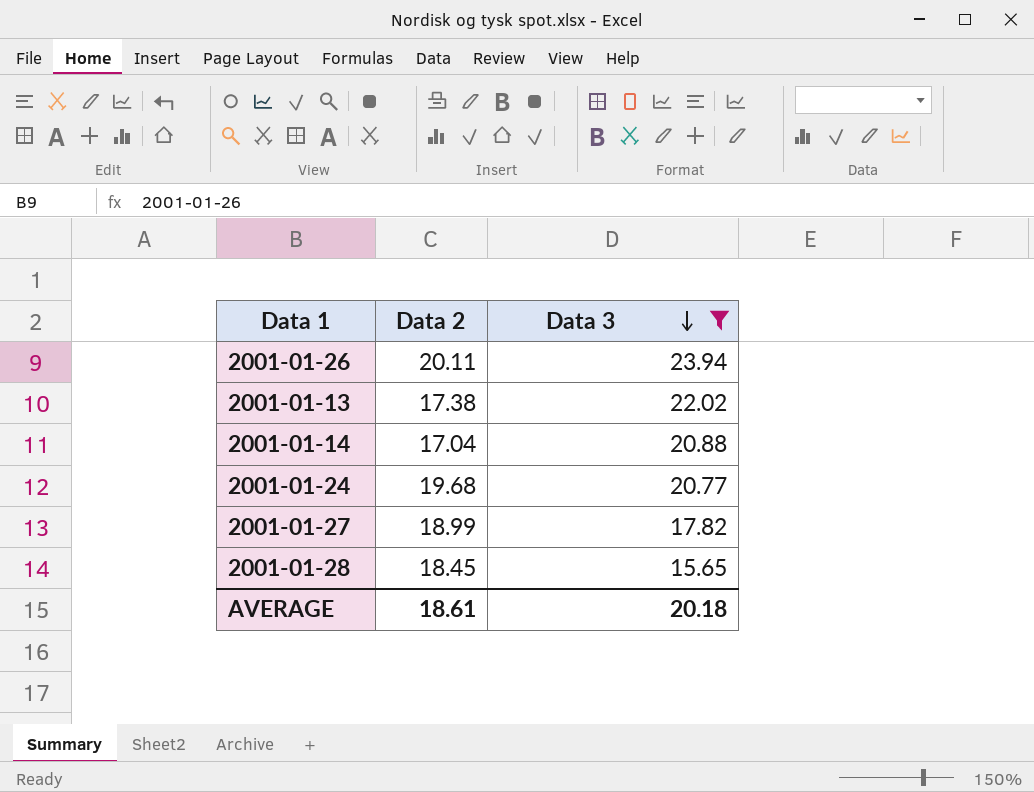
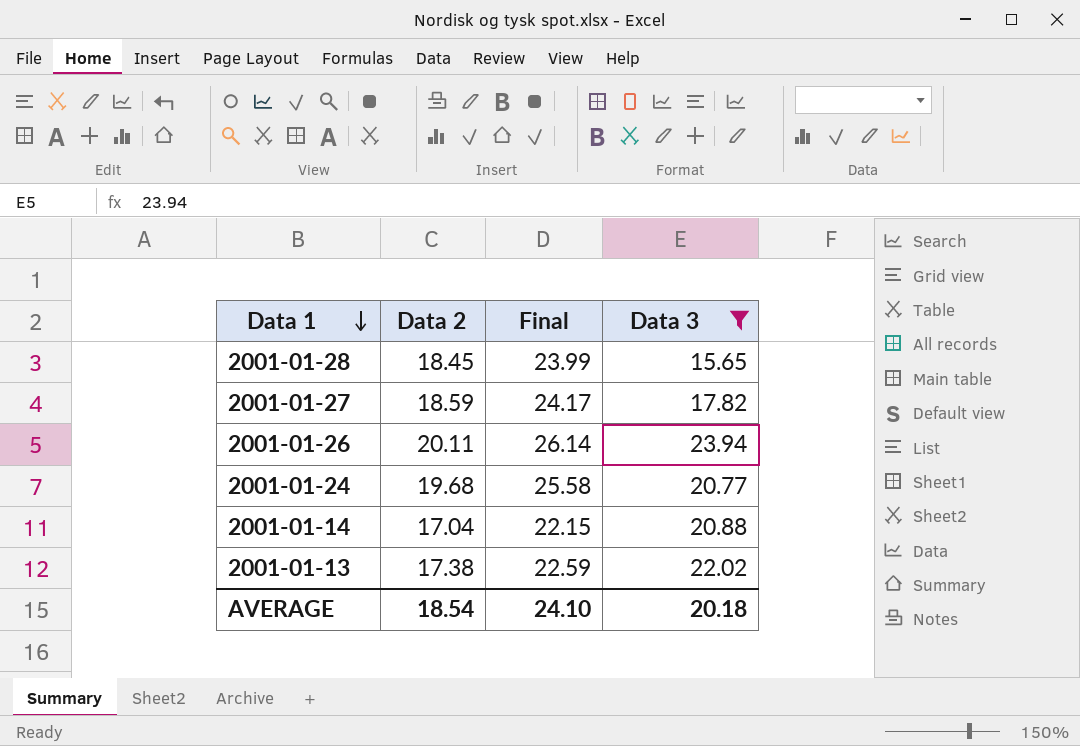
row order: Data 3 descending -> Data 1 descending
column Final | formula: none -> [Data 2] * 1.3
2001-01-27 | Data 2: 18.99 -> 18.59
AVERAGE | Data 2: 18.61 -> 18.54

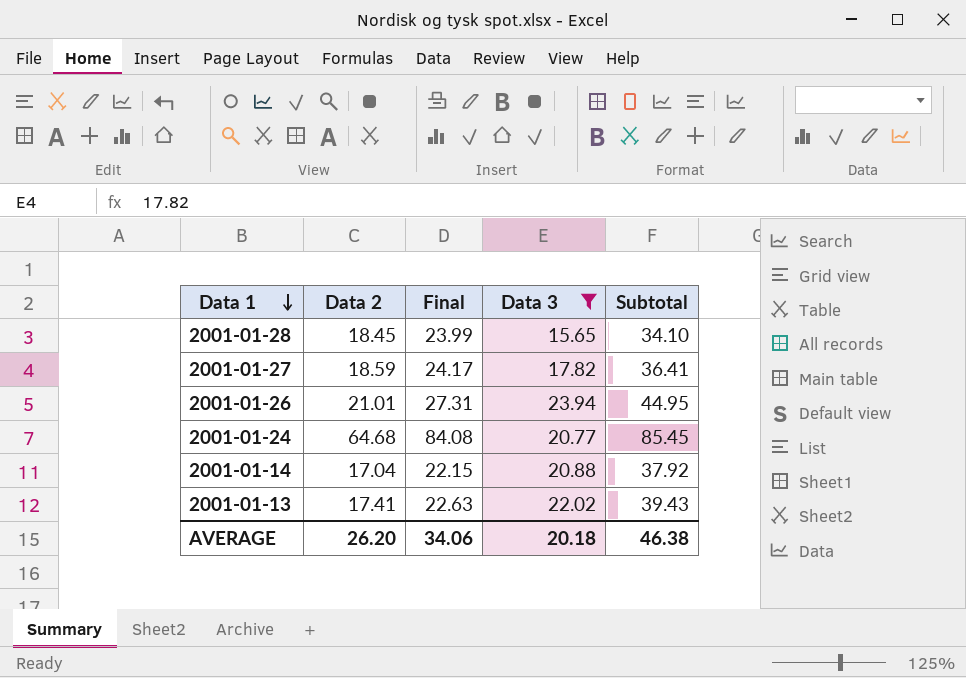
column Subtotal | formula: none -> [Data 2] + [Data 3]
2001-01-26 | Data 2: 20.11 -> 21.01
2001-01-26 | Final: 26.14 -> 27.31
2001-01-24 | Data 2: 19.68 -> 64.68
2001-01-24 | Final: 25.58 -> 84.08
2001-01-13 | Data 2: 17.38 -> 17.41
2001-01-13 | Final: 22.59 -> 22.63
AVERAGE | Data 2: 18.54 -> 26.20
AVERAGE | Final: 24.10 -> 34.06

